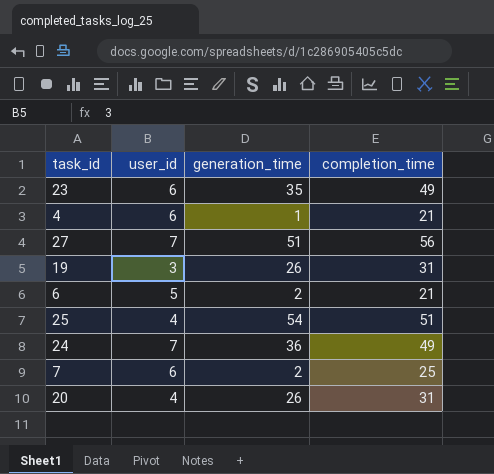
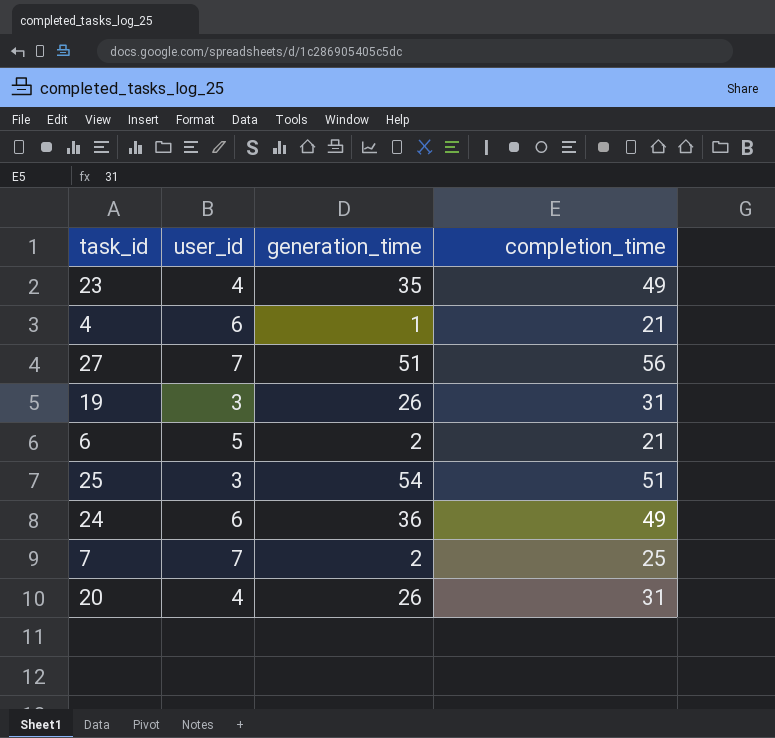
23 | user_id: 6 -> 4
25 | user_id: 4 -> 3
24 | user_id: 7 -> 6
7 | user_id: 6 -> 7

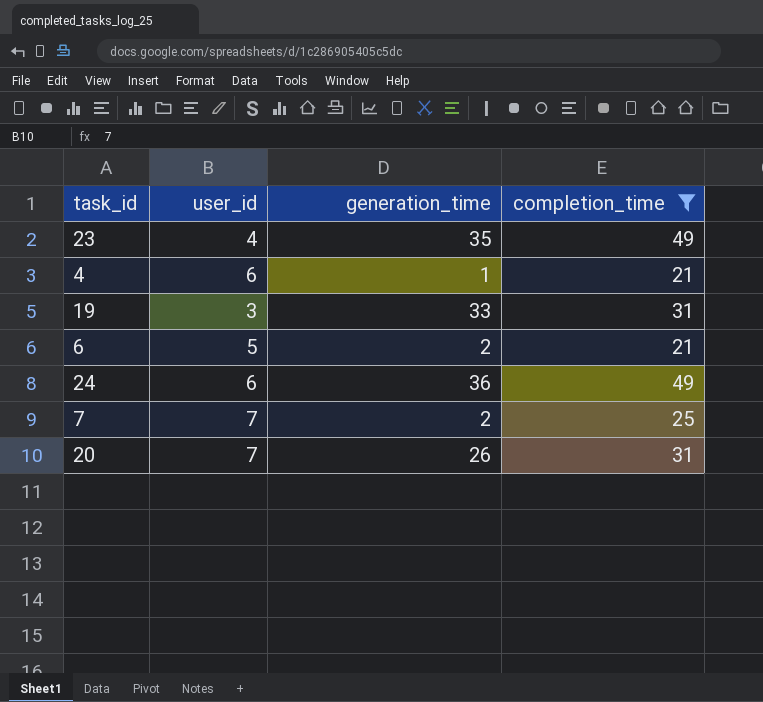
filter: none -> completion_time <= 49
19 | generation_time: 26 -> 33
20 | user_id: 4 -> 7

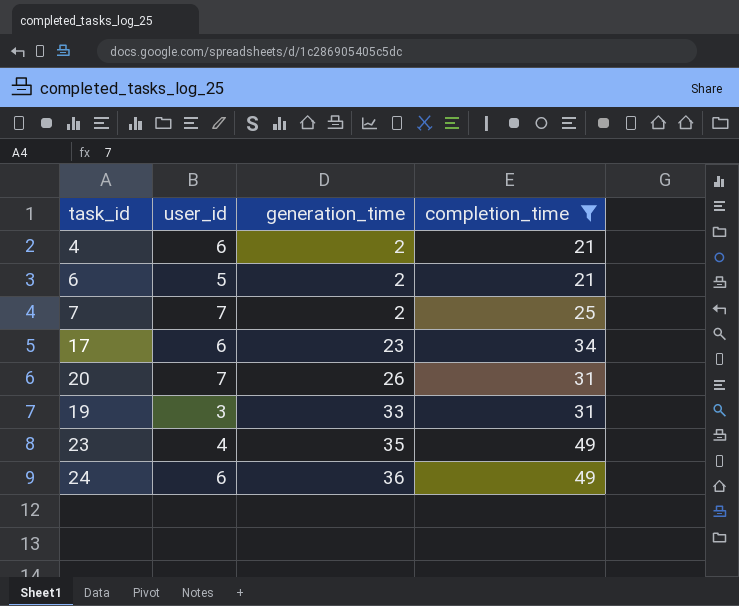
row order: none -> generation_time ascending
4 | generation_time: 1 -> 2
row 17: none -> 6 | 23 | 34

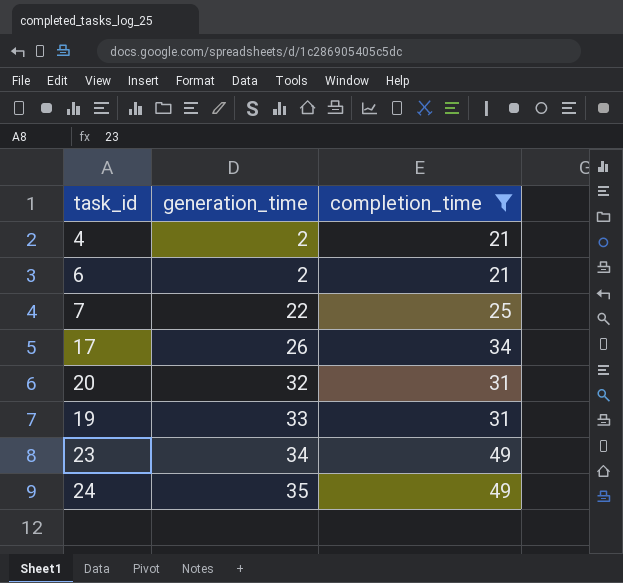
column user_id | position: 2 -> none
7 | generation_time: 2 -> 22
17 | generation_time: 23 -> 26
20 | generation_time: 26 -> 32
23 | generation_time: 35 -> 34
24 | generation_time: 36 -> 35

